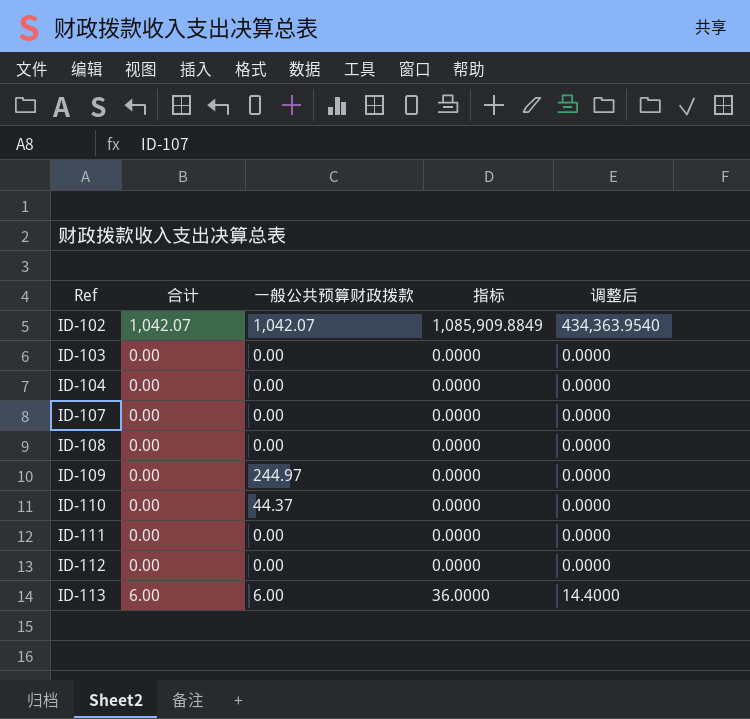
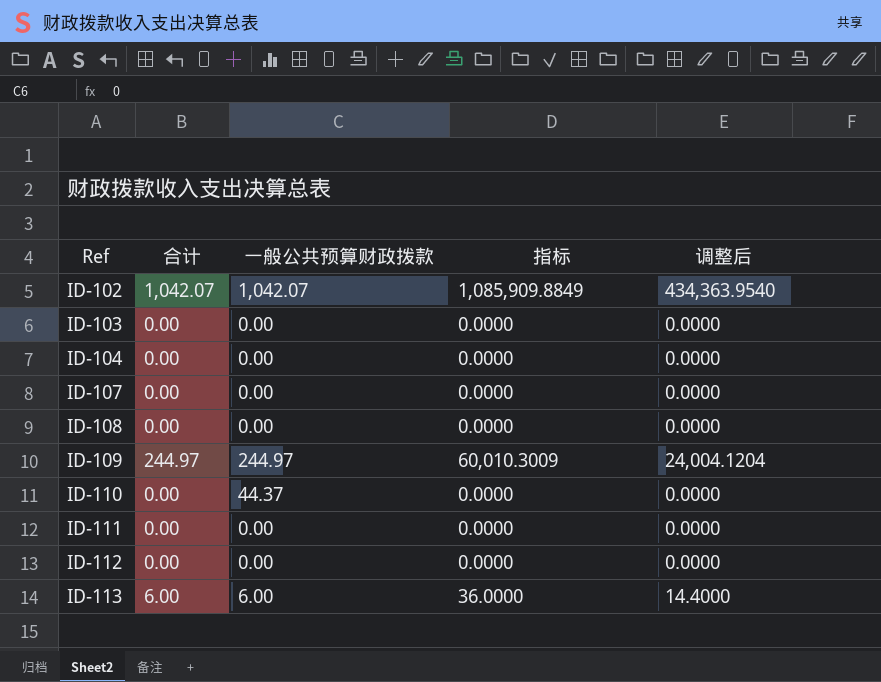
ID-109 | 合计: 0.00 -> 244.97
ID-109 | 指标: 0.0000 -> 60,010.3009
ID-109 | 调整后: 0.0000 -> 24,004.1204

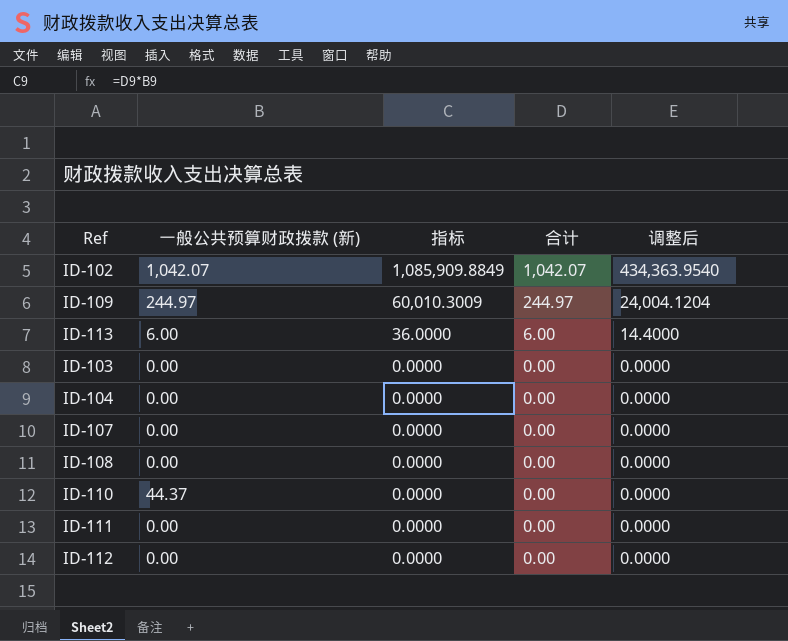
row order: Ref ascending -> 指标 descending
column name: 一般公共预算财政拨款 -> 一般公共预算财政拨款 (新)
column 合计 | position: 2 -> 4

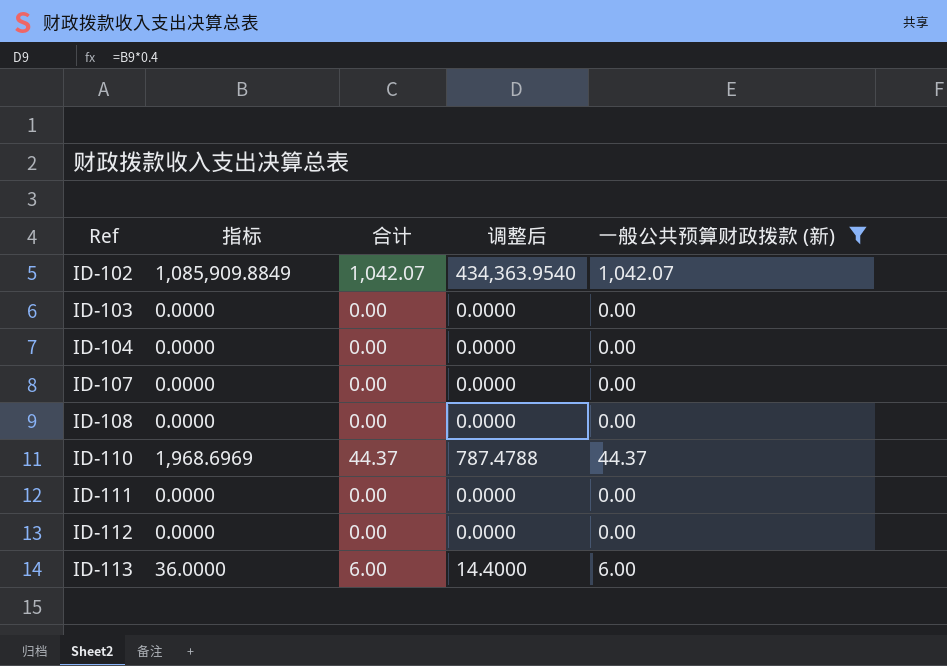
filter: none -> 一般公共预算财政拨款 (新) != 244.97
row order: 指标 descending -> Ref ascending
column 一般公共预算财政拨款 (新) | position: 2 -> 5
ID-110 | 指标: 0.0000 -> 1,968.6969
ID-110 | 合计: 0.00 -> 44.37
ID-110 | 调整后: 0.0000 -> 787.4788

